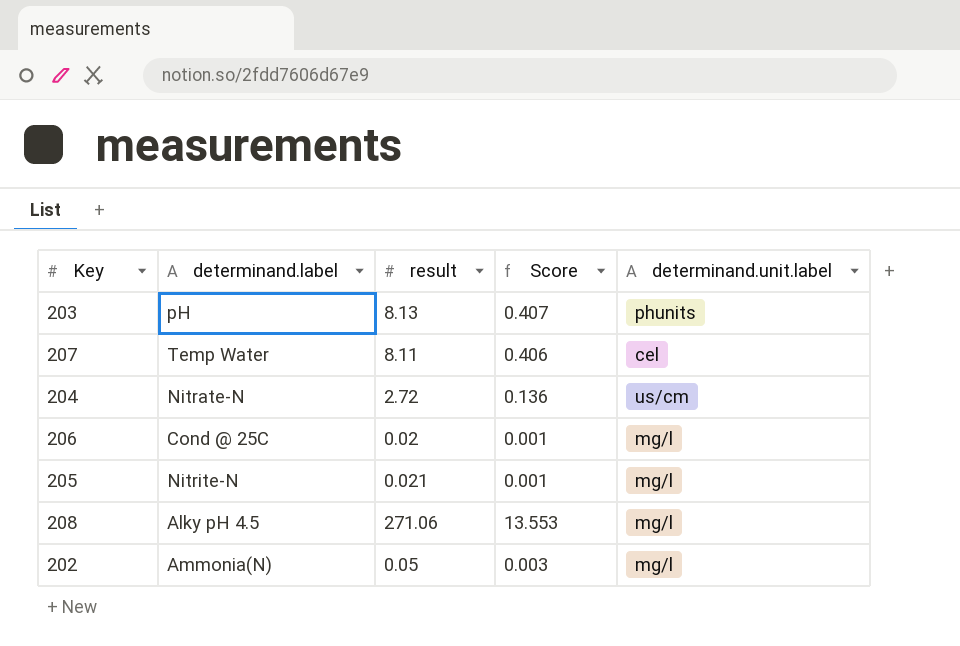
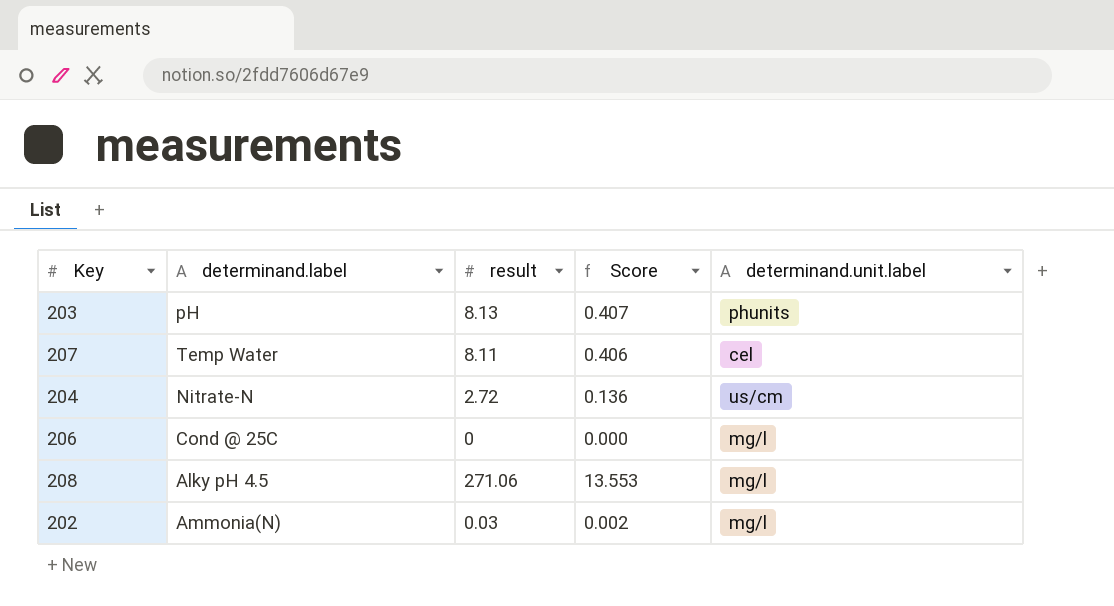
row 205: Nitrite-N | 0.021 | 0.001 | mg/l -> none
206 | result: 0.02 -> 0
206 | Score: 0.001 -> 0.000
202 | result: 0.05 -> 0.03
202 | Score: 0.003 -> 0.002

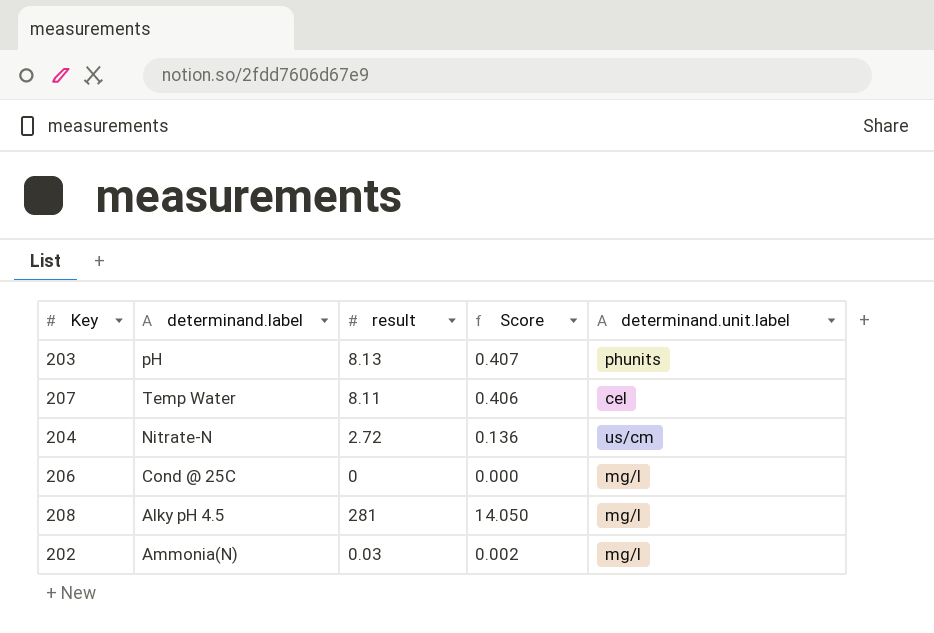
208 | result: 271.06 -> 281
208 | Score: 13.553 -> 14.050

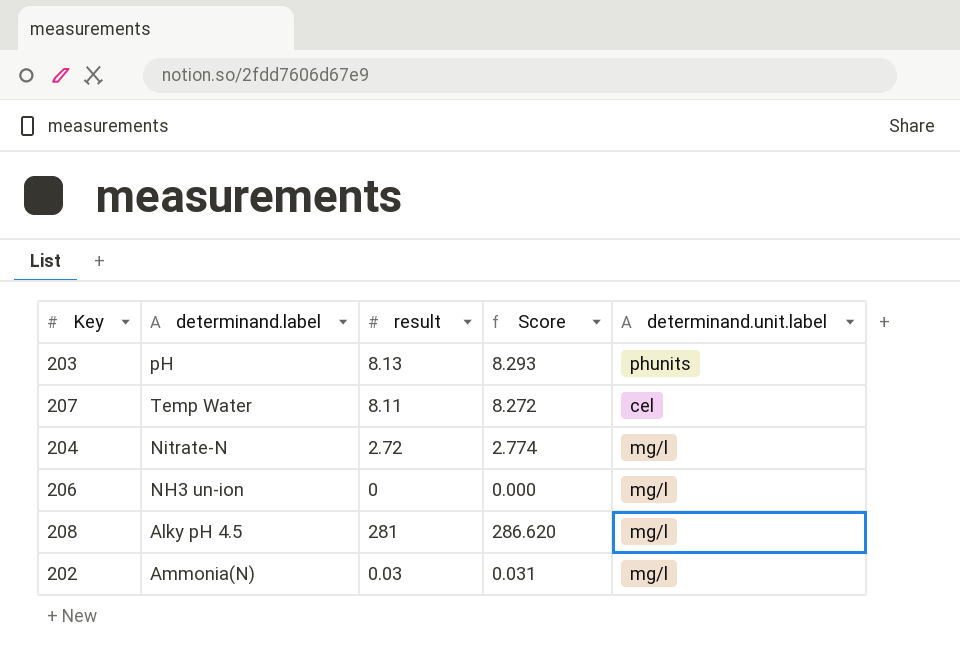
column Score | formula: [result] * 0.05 -> [result] * 1.02
204 | determinand.unit.label: us/cm -> mg/l
206 | determinand.label: Cond @ 25C -> NH3 un-ion

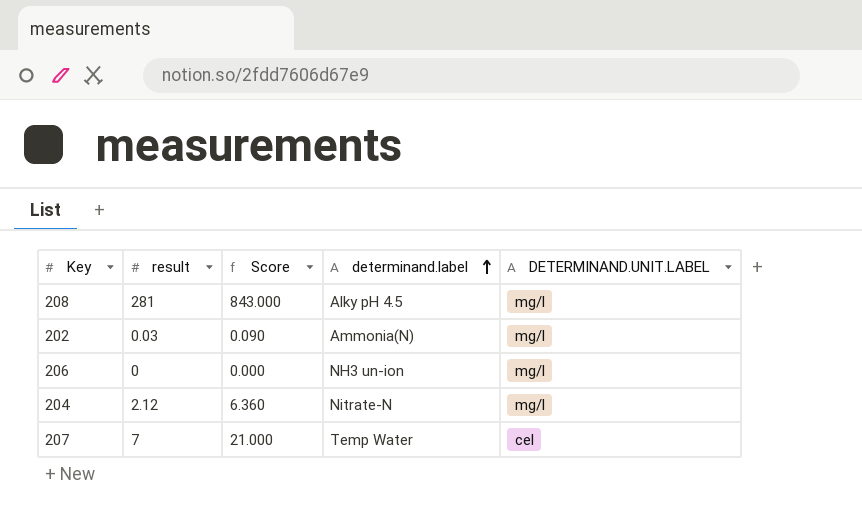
row order: none -> determinand.label ascending
column Score | formula: [result] * 1.02 -> [result] * 3
column determinand.label | position: 2 -> 4
column name: determinand.unit.label -> DETERMINAND.UNIT.LABEL
row 203: pH | 8.13 | 8.293 | phunits -> none
204 | result: 2.72 -> 2.12
207 | result: 8.11 -> 7

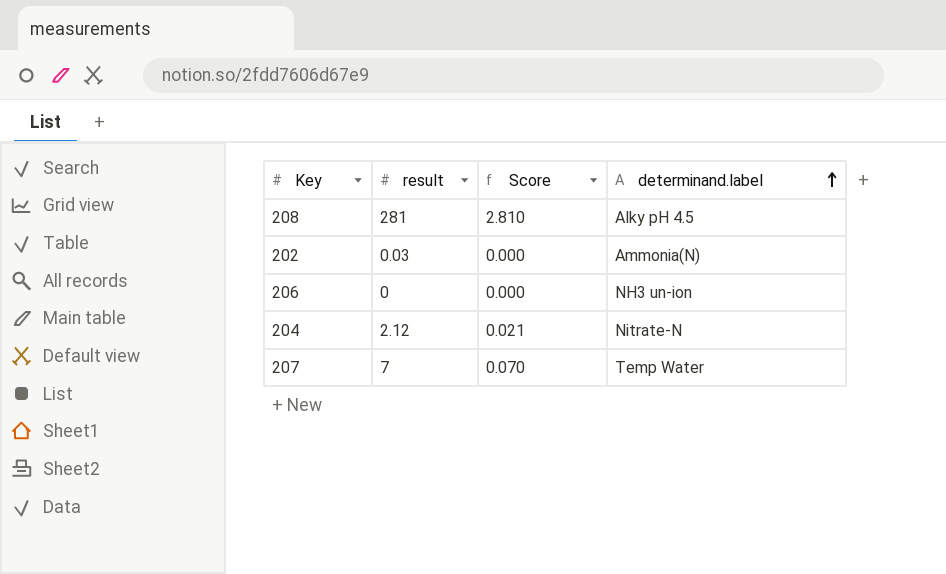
column DETERMINAND.UNIT.LABEL | position: 5 -> none
column Score | formula: [result] * 3 -> [result] * 0.01

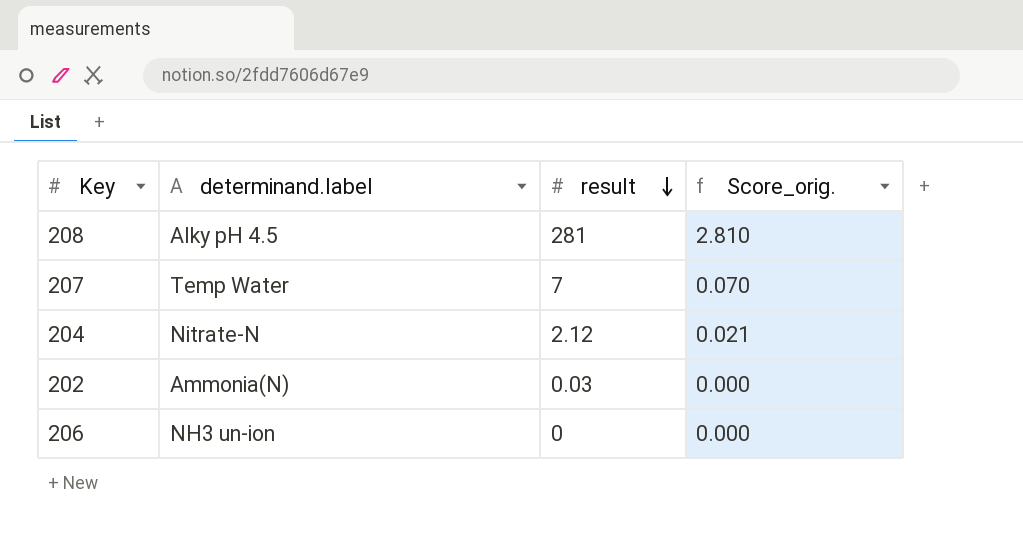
row order: determinand.label ascending -> result descending
column determinand.label | position: 4 -> 2
column name: Score -> Score_orig.

